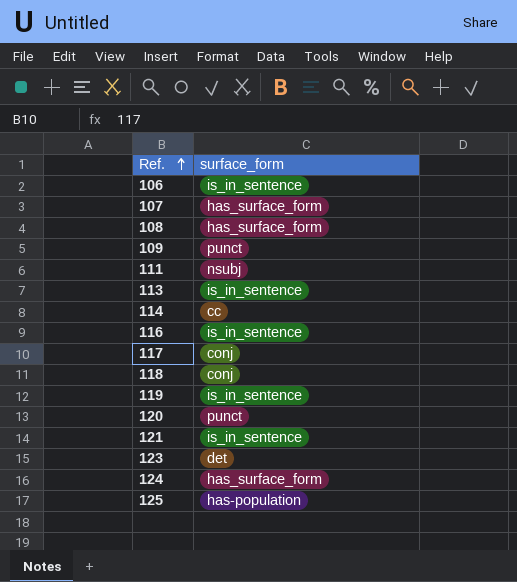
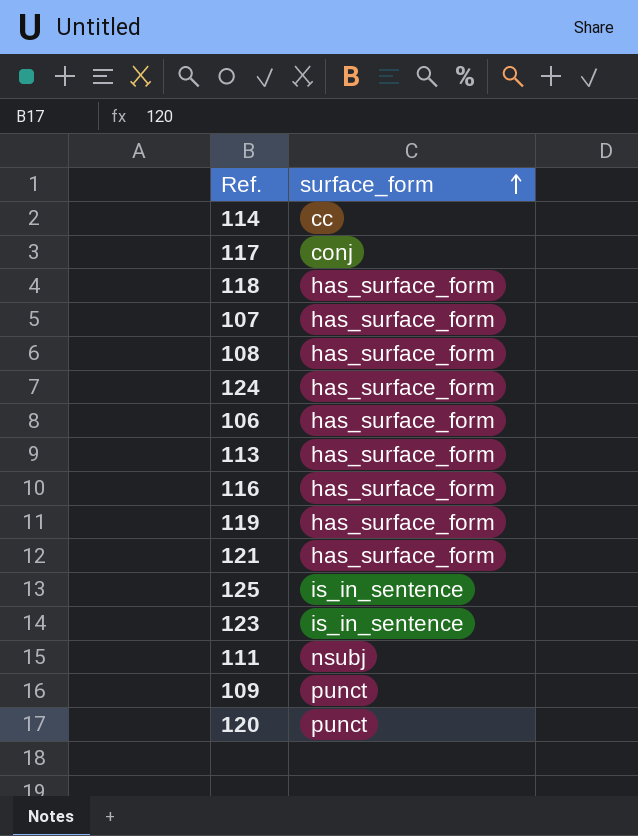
row order: Ref. ascending -> surface_form ascending
118 | surface_form: conj -> has_surface_form
106 | surface_form: is_in_sentence -> has_surface_form
113 | surface_form: is_in_sentence -> has_surface_form
116 | surface_form: is_in_sentence -> has_surface_form
119 | surface_form: is_in_sentence -> has_surface_form
121 | surface_form: is_in_sentence -> has_surface_form
125 | surface_form: has-population -> is_in_sentence
123 | surface_form: det -> is_in_sentence

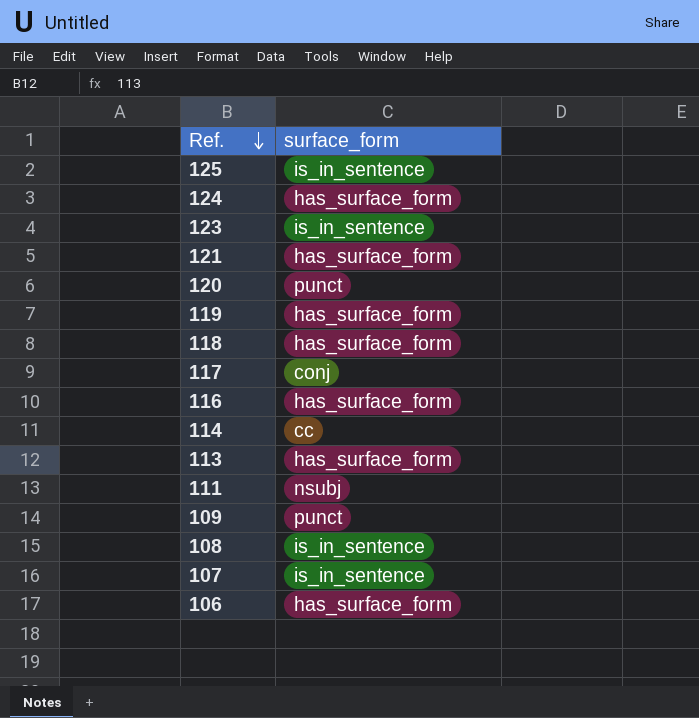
row order: surface_form ascending -> Ref. descending
108 | surface_form: has_surface_form -> is_in_sentence
107 | surface_form: has_surface_form -> is_in_sentence

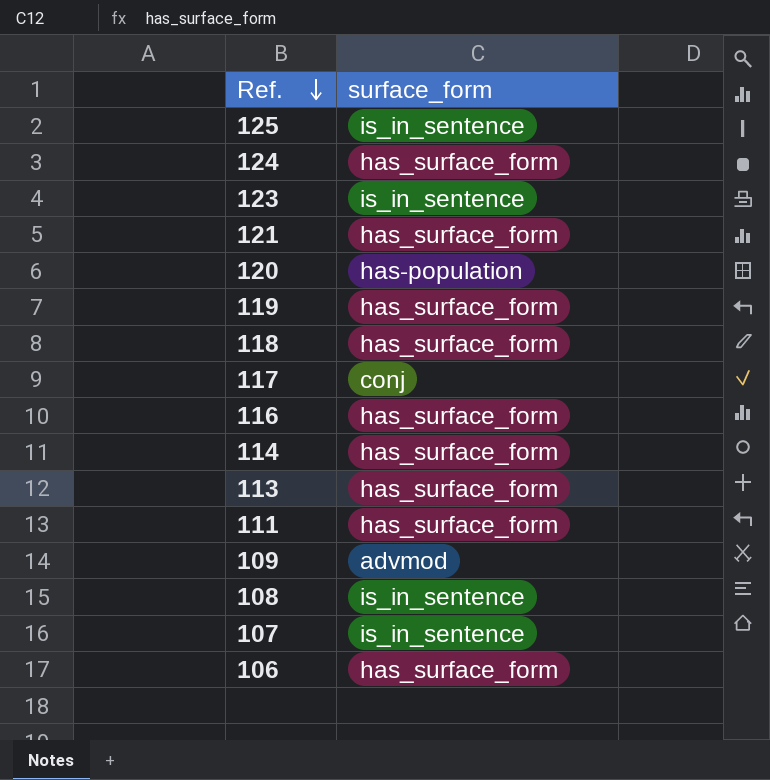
120 | surface_form: punct -> has-population
114 | surface_form: cc -> has_surface_form
111 | surface_form: nsubj -> has_surface_form
109 | surface_form: punct -> advmod

